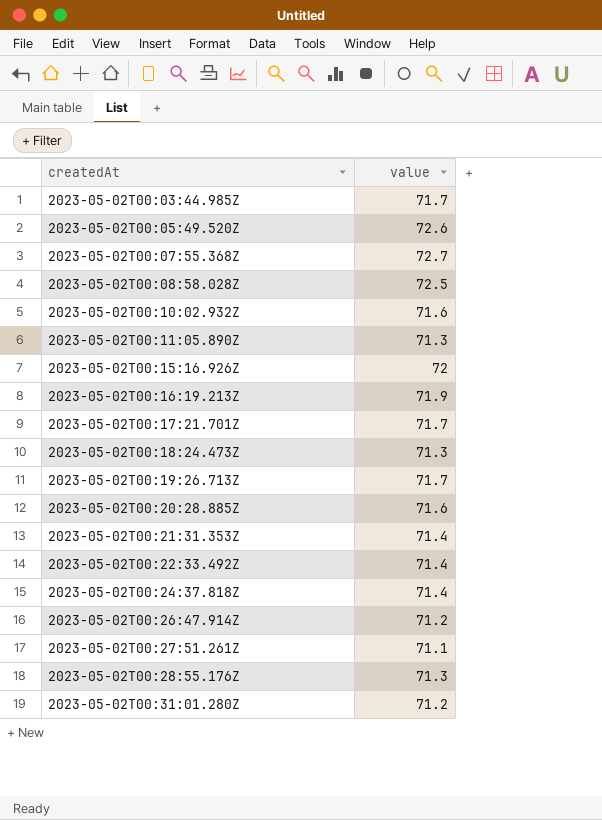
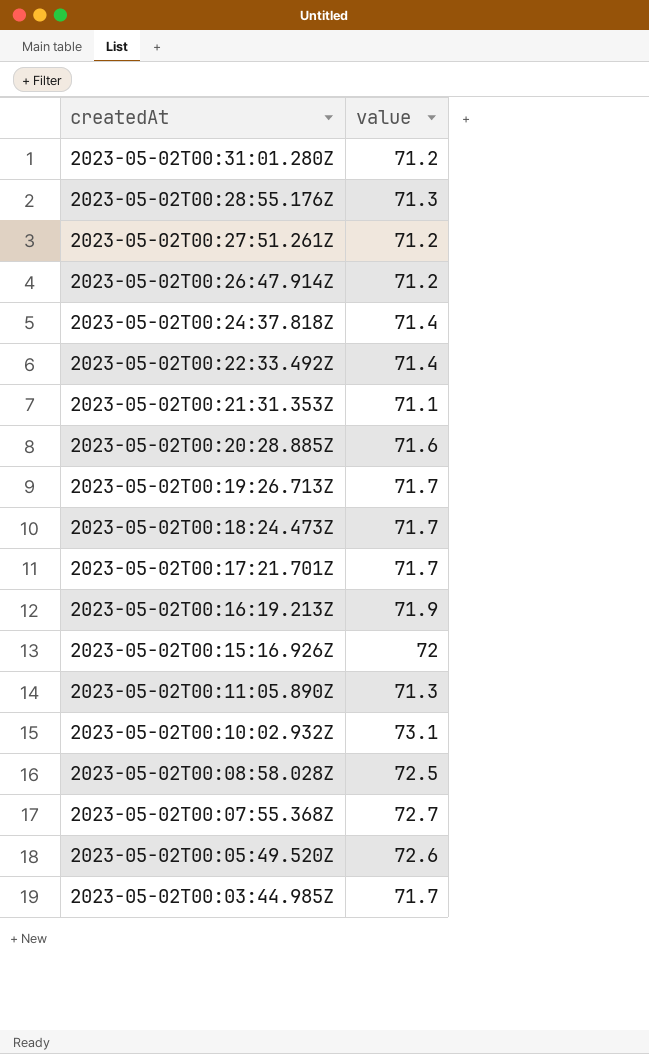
row order: createdAt ascending -> createdAt descending
2023-05-02T00:27:51.261Z | value: 71.1 -> 71.2
2023-05-02T00:21:31.353Z | value: 71.4 -> 71.1
2023-05-02T00:18:24.473Z | value: 71.3 -> 71.7
2023-05-02T00:10:02.932Z | value: 71.6 -> 73.1

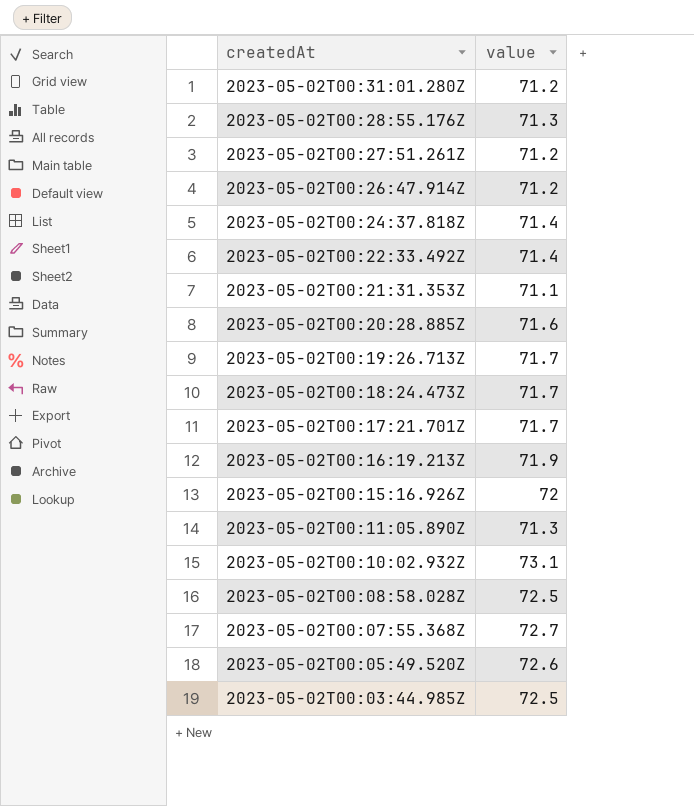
2023-05-02T00:03:44.985Z | value: 71.7 -> 72.5

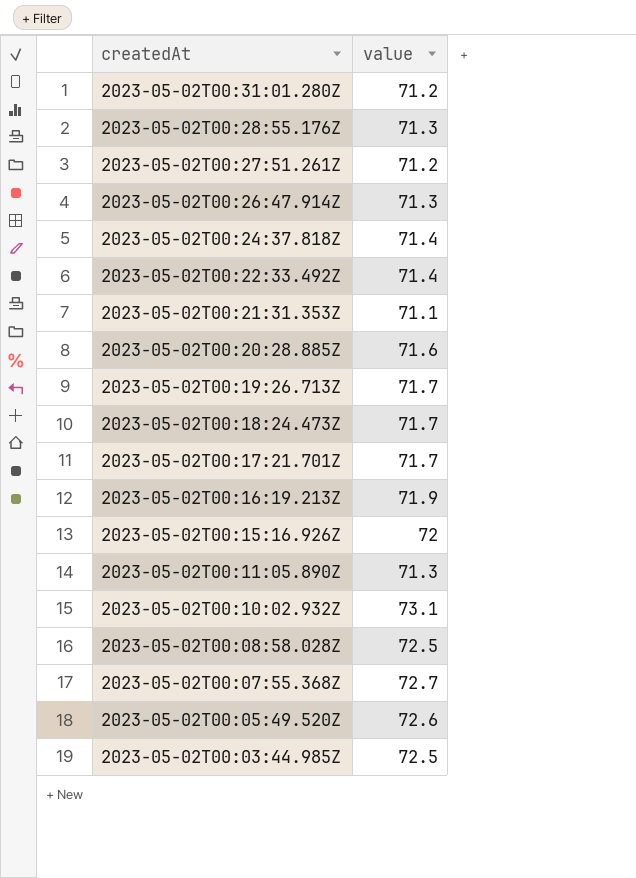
2023-05-02T00:26:47.914Z | value: 71.2 -> 71.3

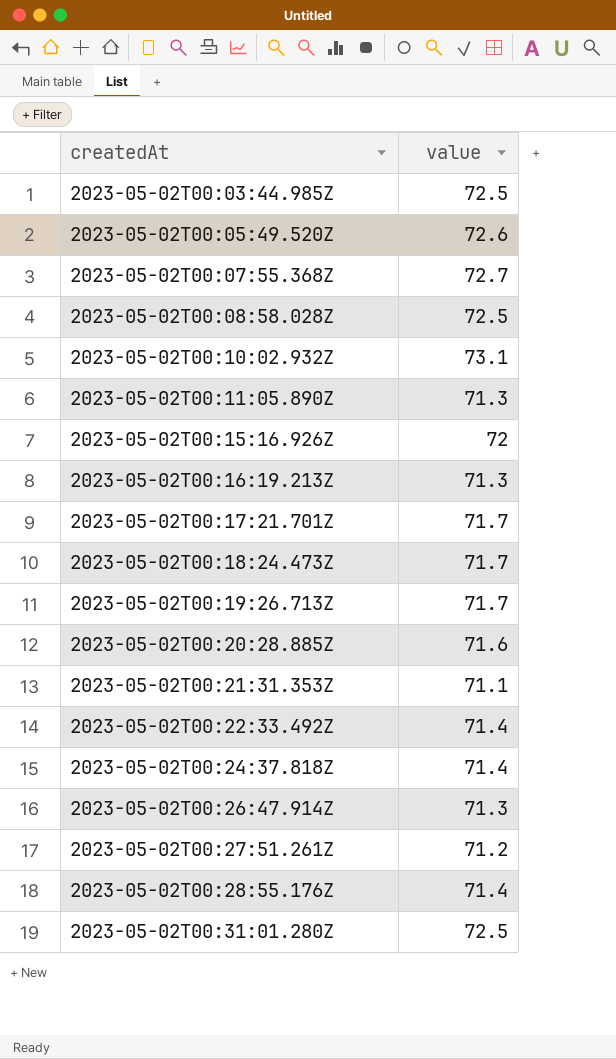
row order: createdAt descending -> createdAt ascending
2023-05-02T00:16:19.213Z | value: 71.9 -> 71.3
2023-05-02T00:28:55.176Z | value: 71.3 -> 71.4
2023-05-02T00:31:01.280Z | value: 71.2 -> 72.5

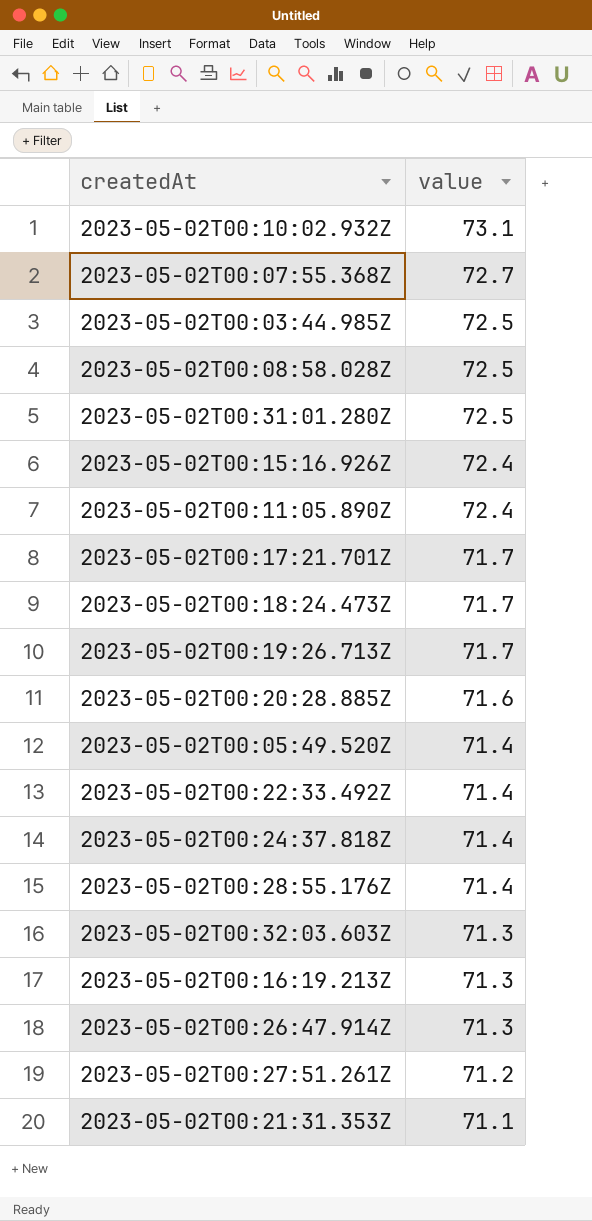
row order: createdAt ascending -> value descending
2023-05-02T00:15:16.926Z | value: 72 -> 72.4
2023-05-02T00:11:05.890Z | value: 71.3 -> 72.4
2023-05-02T00:05:49.520Z | value: 72.6 -> 71.4
row 2023-05-02T00:32:03.603Z: none -> 71.3

